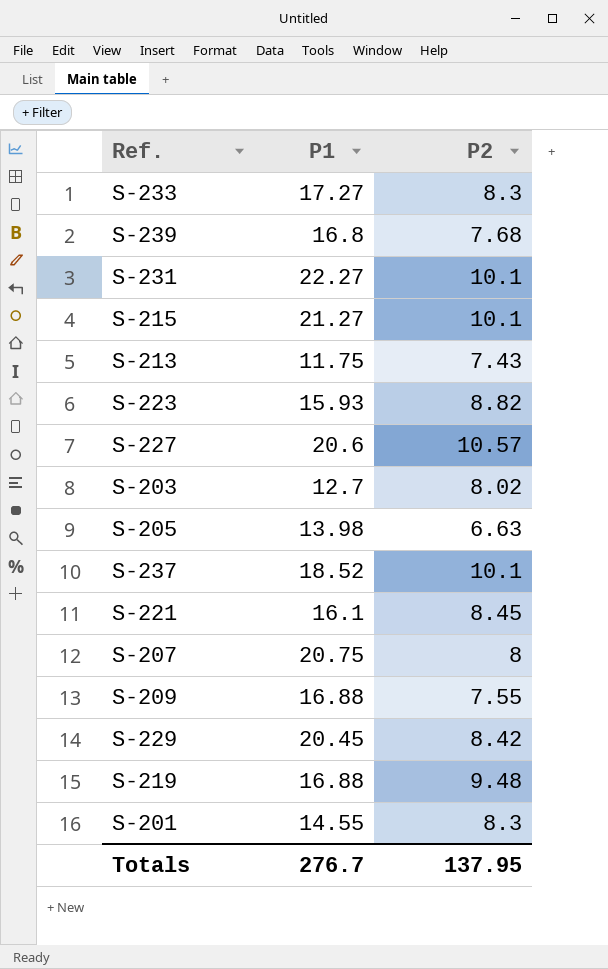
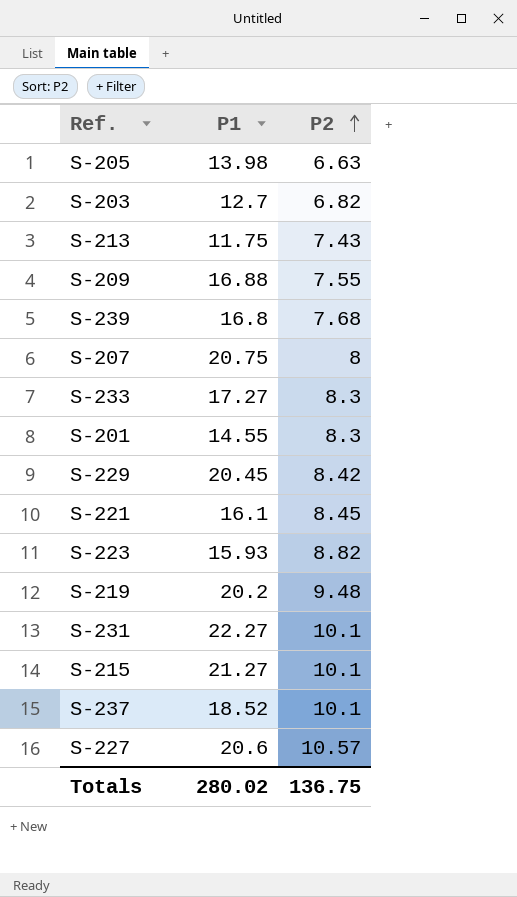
row order: none -> P2 ascending
S-203 | P2: 8.02 -> 6.82
S-219 | P1: 16.88 -> 20.2
Totals | P1: 276.7 -> 280.02
Totals | P2: 137.95 -> 136.75

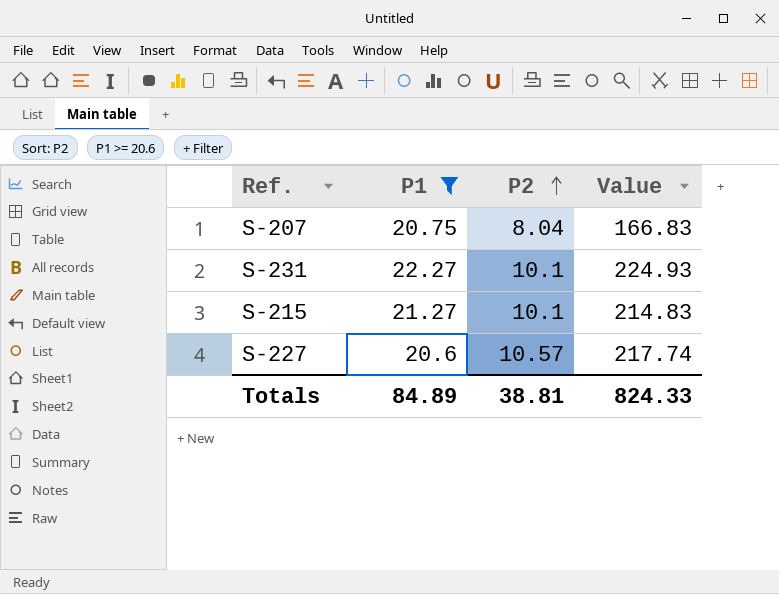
filter: none -> P1 >= 20.6
column Value | formula: none -> [P1] * [P2]
S-207 | P2: 8 -> 8.04
Totals | P1: 280.02 -> 84.89
Totals | P2: 136.75 -> 38.81

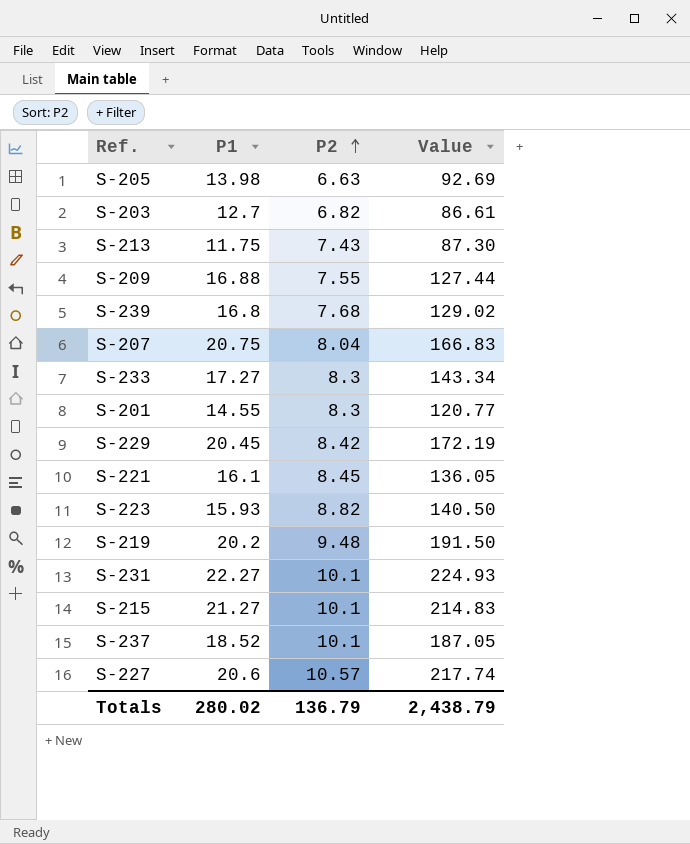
filter: P1 >= 20.6 -> none
Totals | P1: 84.89 -> 280.02
Totals | P2: 38.81 -> 136.79
Totals | Value: 824.33 -> 2,438.79

